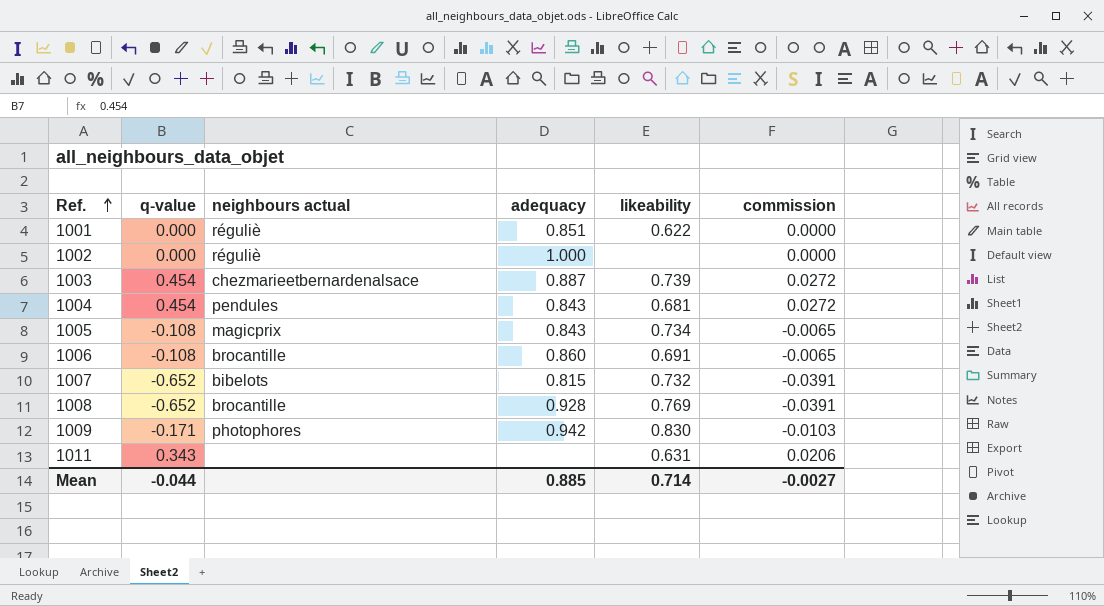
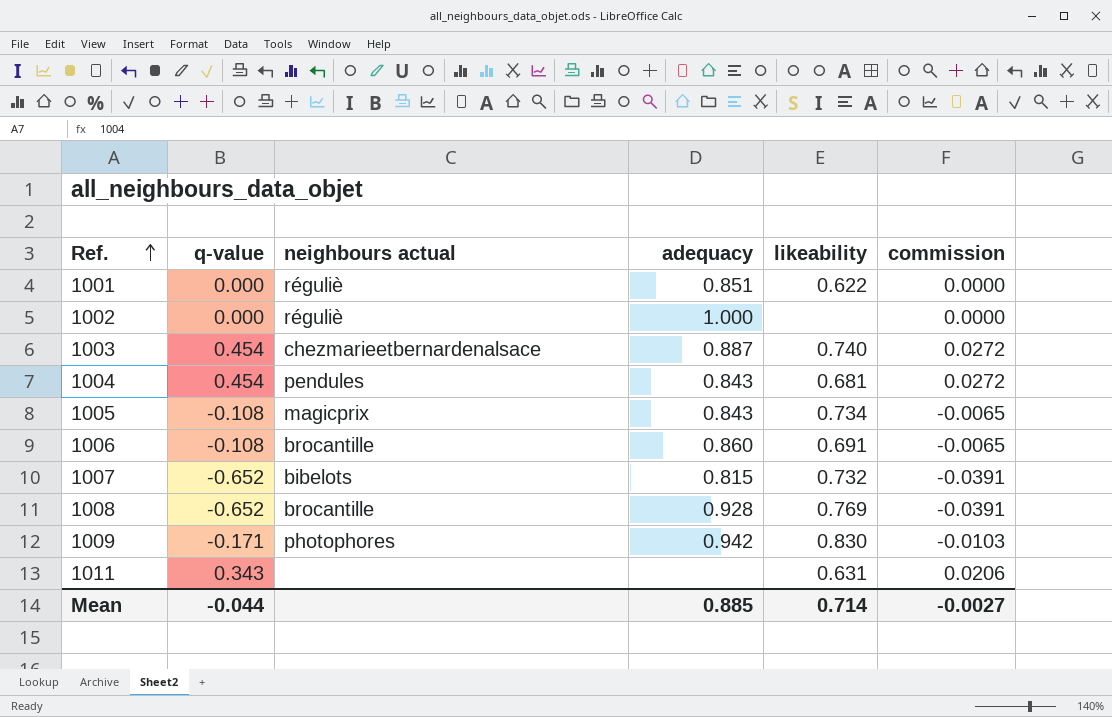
1003 | likeability: 0.739 -> 0.740

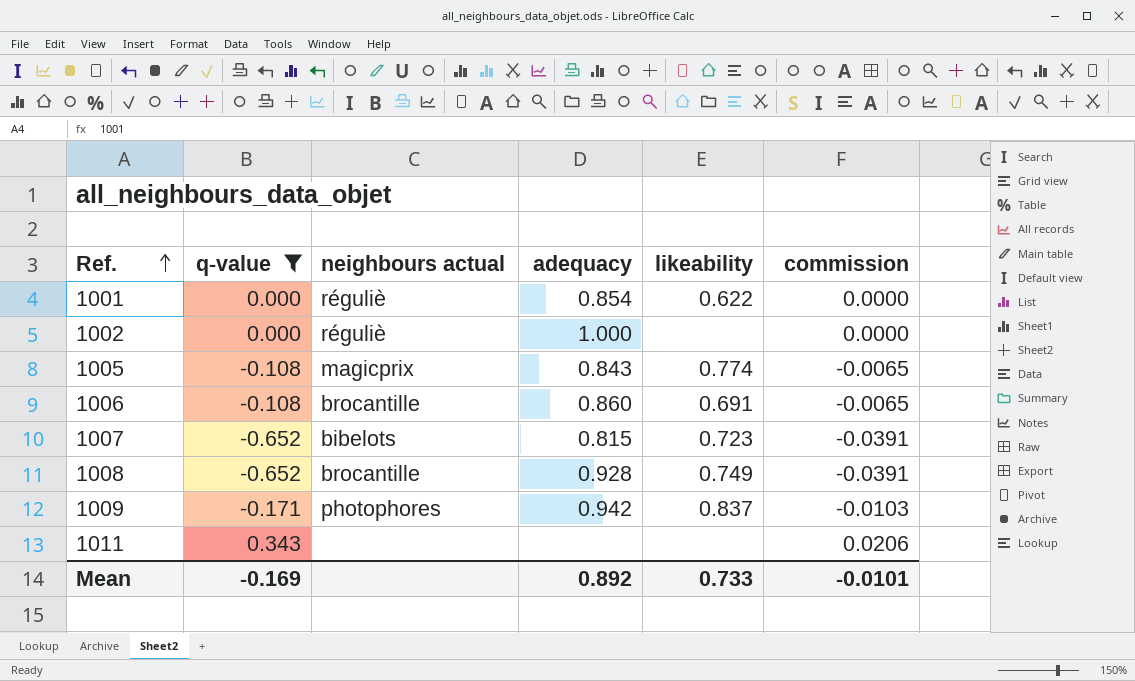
filter: none -> q-value != 0.454
1001 | adequacy: 0.851 -> 0.854
1005 | likeability: 0.734 -> 0.774
1007 | likeability: 0.732 -> 0.723
1008 | likeability: 0.769 -> 0.749
1009 | likeability: 0.830 -> 0.837
1011 | likeability: 0.631 -> none
Mean | q-value: -0.044 -> -0.169
Mean | adequacy: 0.885 -> 0.892
Mean | likeability: 0.714 -> 0.733
Mean | commission: -0.0027 -> -0.0101

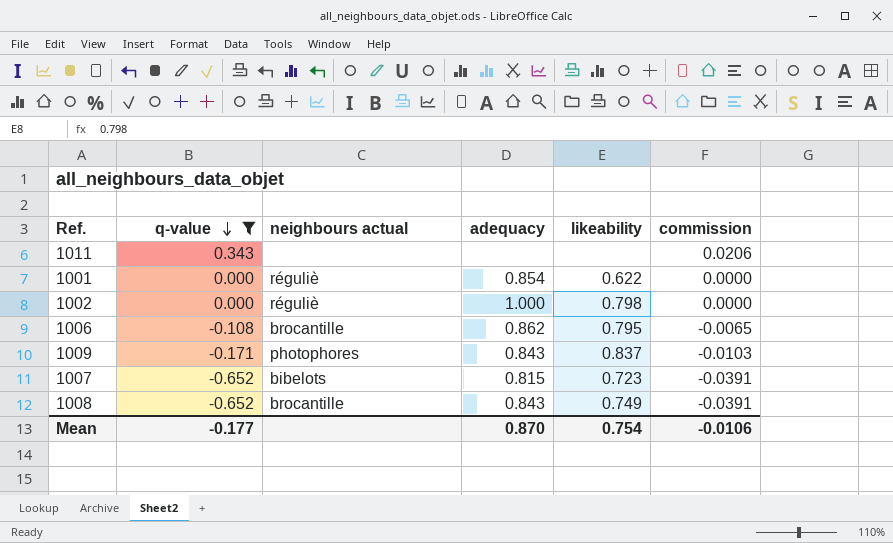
row order: Ref. ascending -> q-value descending
row 1005: -0.108 | magicprix | 0.843 | 0.774 | -0.0065 -> none
1002 | likeability: none -> 0.798
1006 | adequacy: 0.860 -> 0.862
1006 | likeability: 0.691 -> 0.795
1009 | adequacy: 0.942 -> 0.843
1008 | adequacy: 0.928 -> 0.843
Mean | q-value: -0.169 -> -0.177
Mean | adequacy: 0.892 -> 0.870
Mean | likeability: 0.733 -> 0.754
Mean | commission: -0.0101 -> -0.0106

